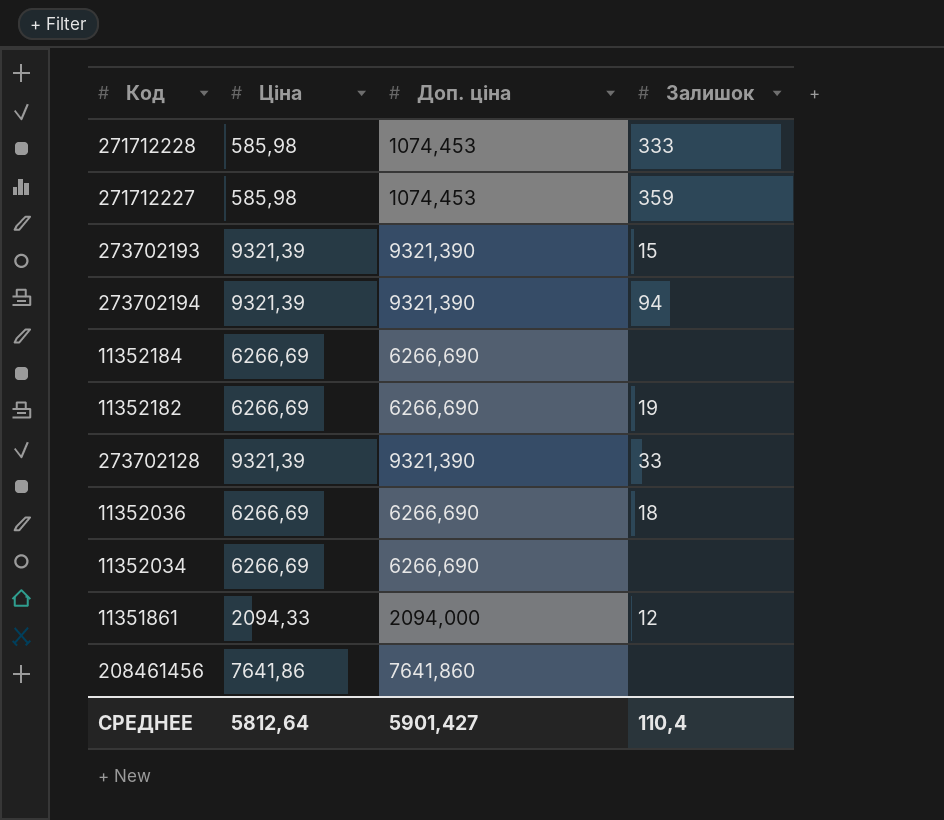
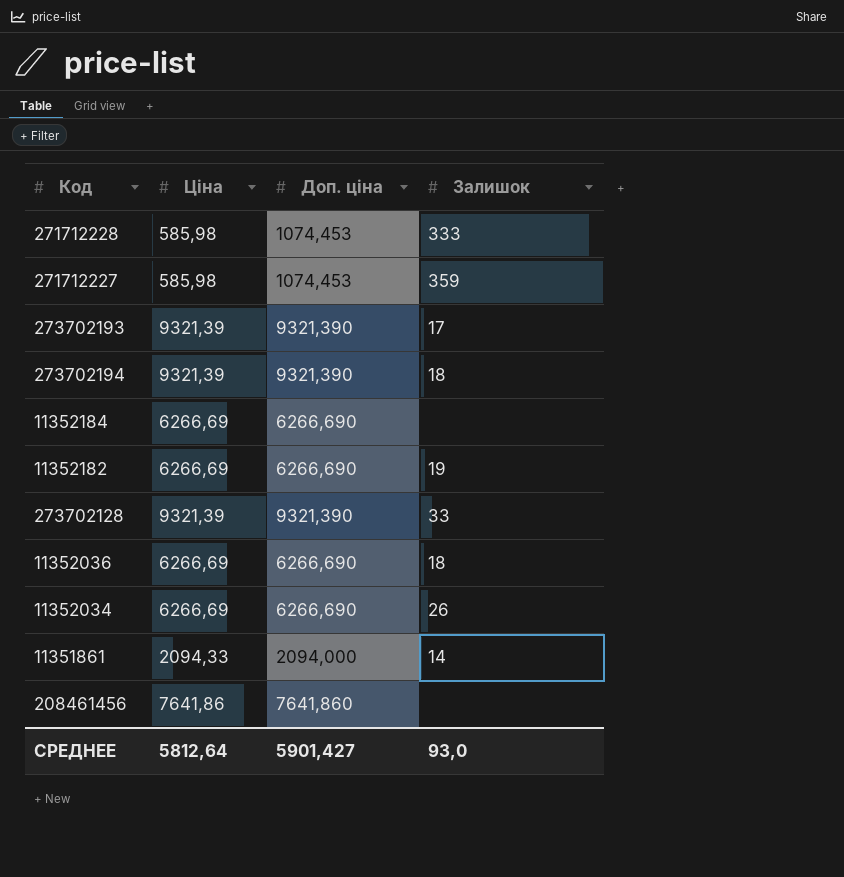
273702193 | Залишок: 15 -> 17
273702194 | Залишок: 94 -> 18
11352034 | Залишок: none -> 26
11351861 | Залишок: 12 -> 14
СРЕДНЕЕ | Залишок: 110,4 -> 93,0

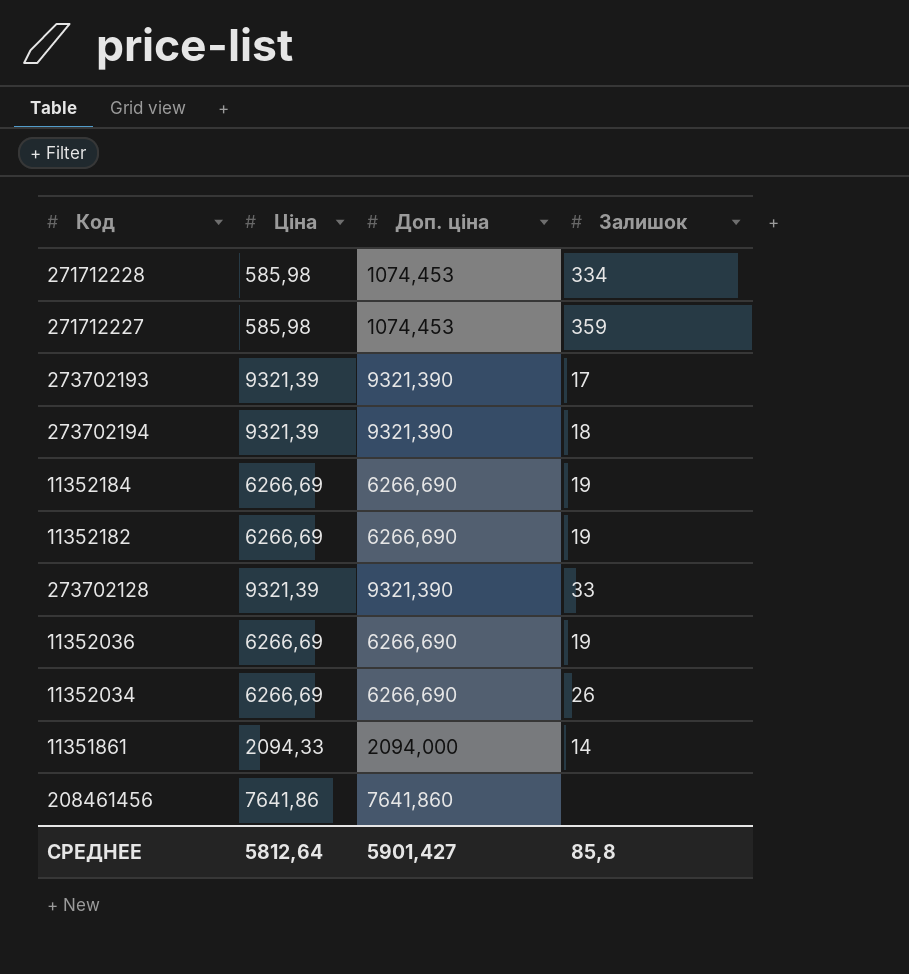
271712228 | Залишок: 333 -> 334
11352184 | Залишок: none -> 19
11352036 | Залишок: 18 -> 19
СРЕДНЕЕ | Залишок: 93,0 -> 85,8

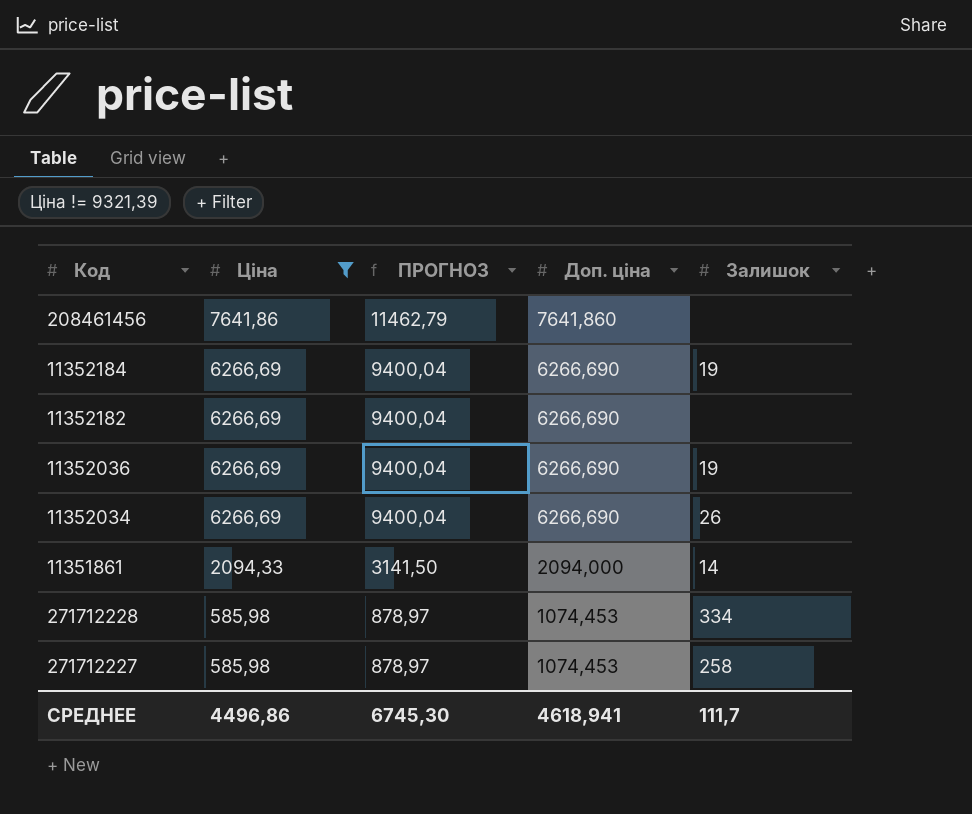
filter: none -> Ціна != 9321,39
row order: none -> Ціна descending
column ПРОГНОЗ | formula: none -> [Ціна] * 1,5
11352182 | Залишок: 19 -> none
271712227 | Залишок: 359 -> 258
СРЕДНЕЕ | Ціна: 5812,64 -> 4496,86
СРЕДНЕЕ | Доп. ціна: 5901,427 -> 4618,941
СРЕДНЕЕ | Залишок: 85,8 -> 111,7

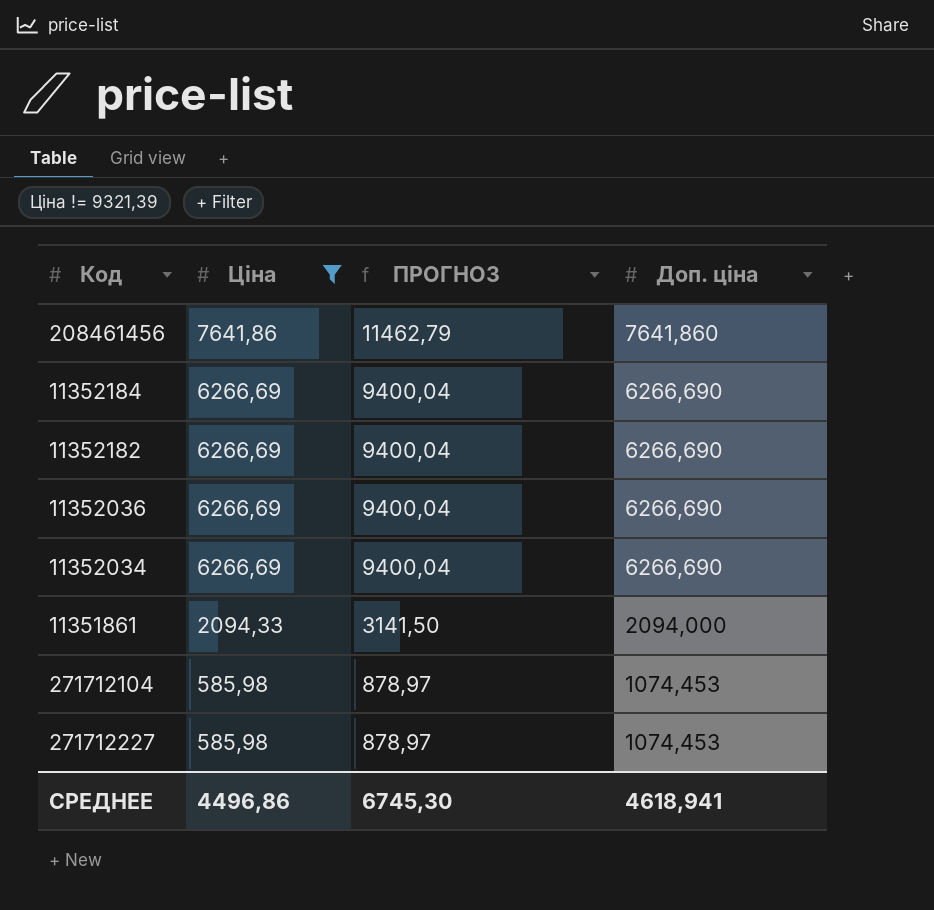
column Залишок | position: 5 -> none
row 271712228: 585,98 | 878,97 | 1074,453 | 334 -> none
row 271712104: none -> 585,98 | 878,97 | 1074,453

